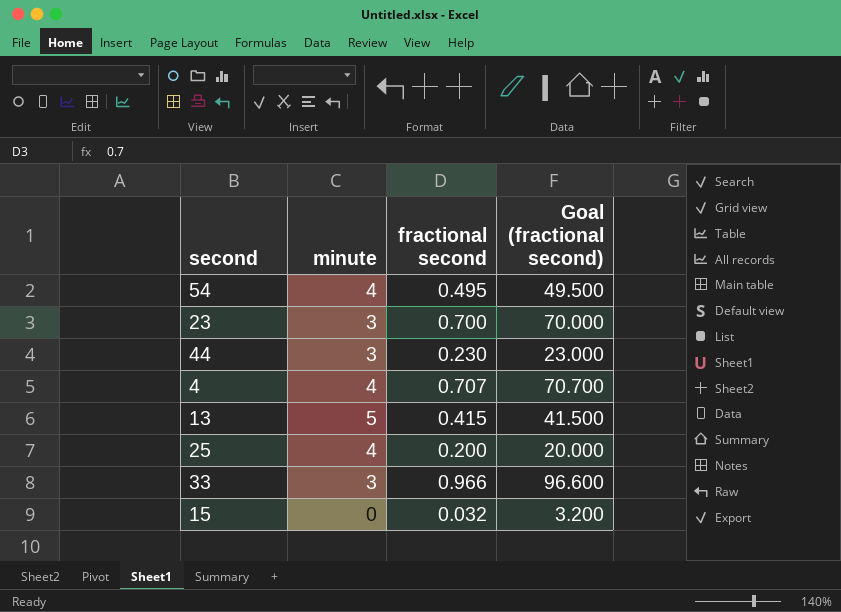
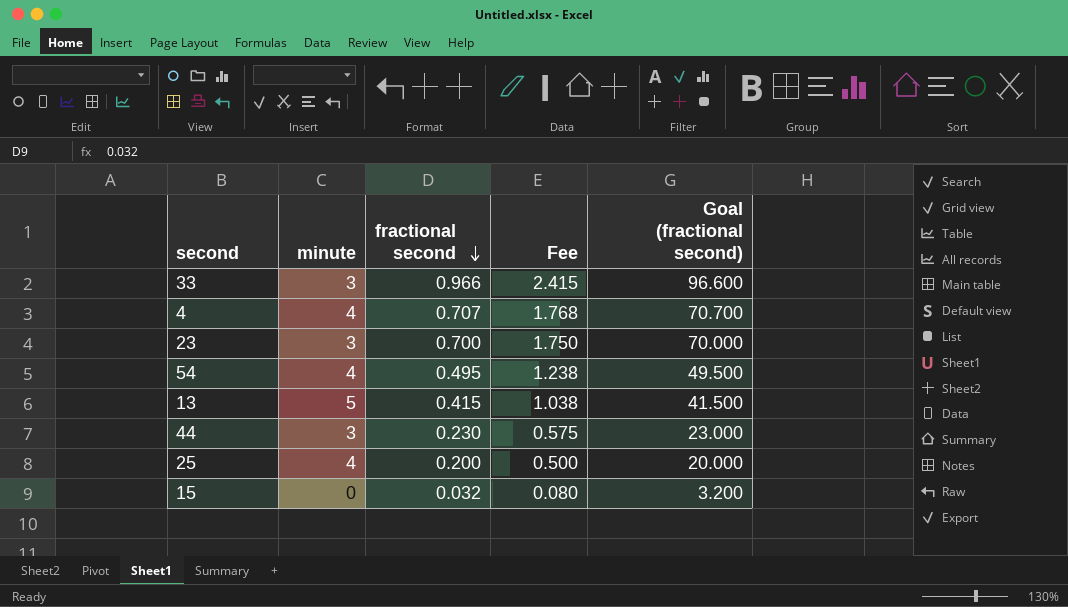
row order: none -> fractional second descending
column Fee | formula: none -> [fractional second] * 2.5

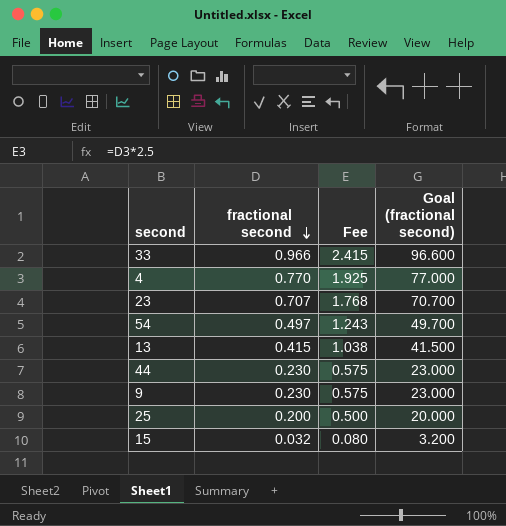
column minute | position: 2 -> none
4 | fractional second: 0.707 -> 0.770
4 | Fee: 1.768 -> 1.925
4 | Goal (fractional second): 70.700 -> 77.000
23 | fractional second: 0.700 -> 0.707
23 | Fee: 1.750 -> 1.768
23 | Goal (fractional second): 70.000 -> 70.700
54 | fractional second: 0.495 -> 0.497
54 | Fee: 1.238 -> 1.243
54 | Goal (fractional second): 49.500 -> 49.700
row 9: none -> 0.230 | 0.575 | 23.000

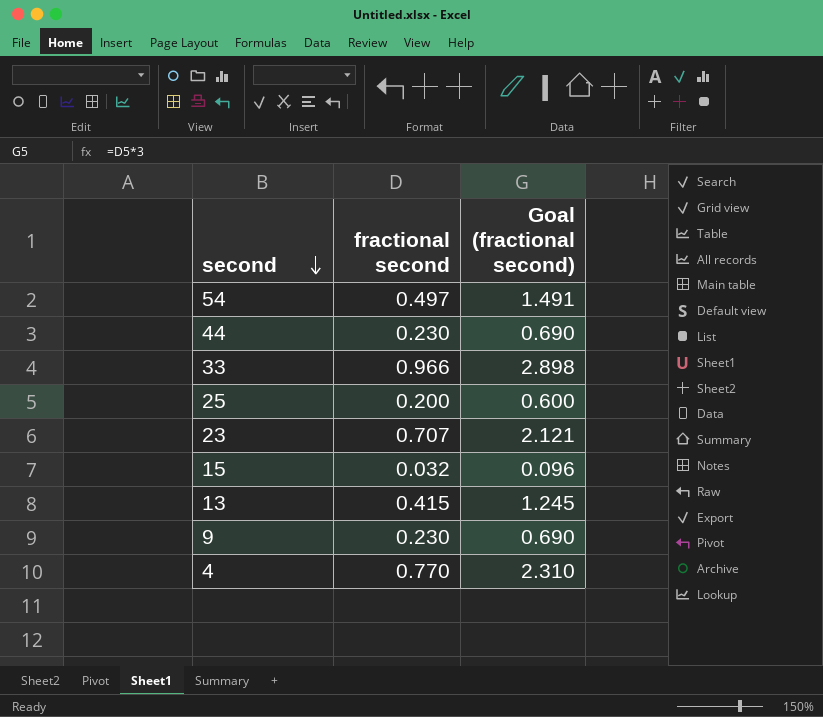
row order: fractional second descending -> second descending
column Fee | formula: [fractional second] * 2.5 -> none
column Goal (fractional second) | formula: [fractional second] * 100 -> [fractional second] * 3

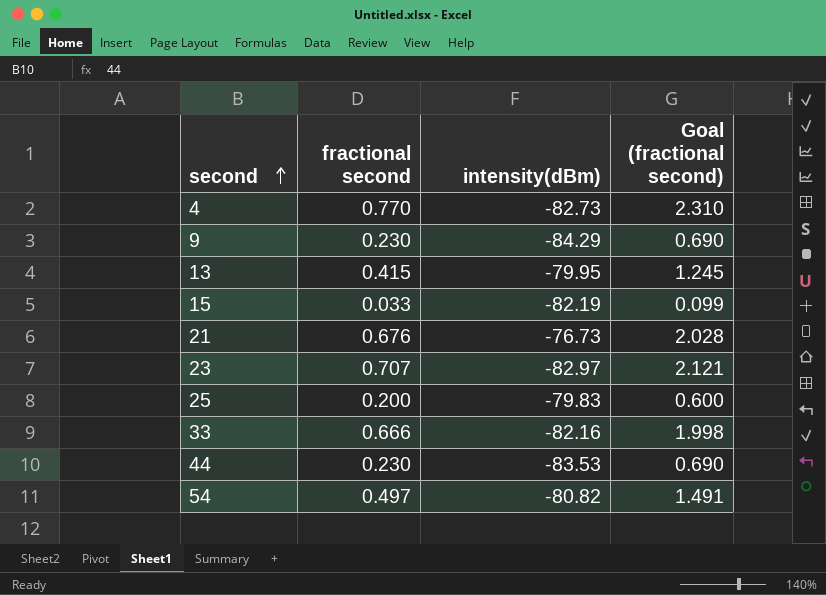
row order: second descending -> second ascending
column intensity(dBm) | position: none -> 3
15 | fractional second: 0.032 -> 0.033
15 | Goal (fractional second): 0.096 -> 0.099
row 21: none -> 0.676 | -76.73 | 2.028
33 | fractional second: 0.966 -> 0.666
33 | Goal (fractional second): 2.898 -> 1.998

